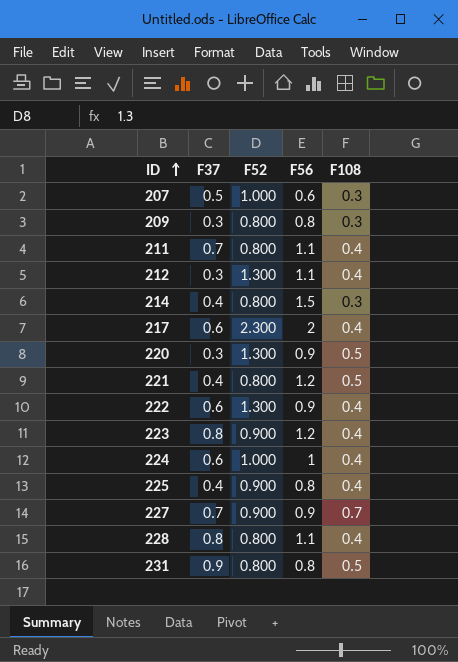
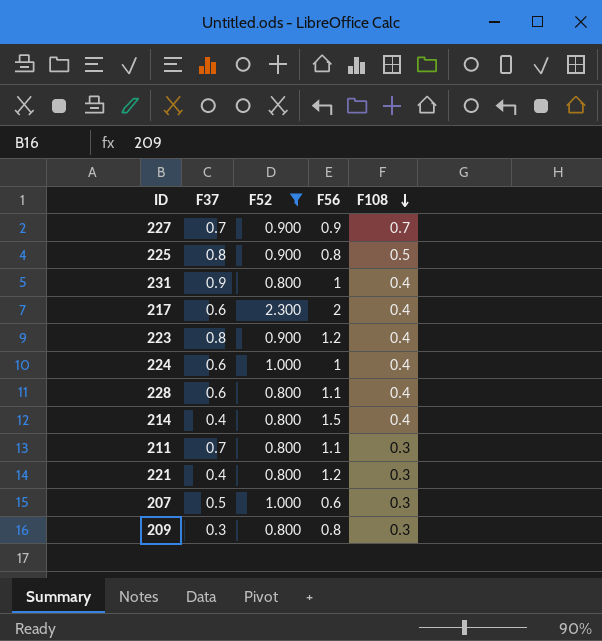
filter: none -> F52 != 1.300
row order: ID ascending -> F108 descending
225 | F37: 0.4 -> 0.8
225 | F108: 0.4 -> 0.5
231 | F56: 0.8 -> 1
231 | F108: 0.5 -> 0.4
228 | F37: 0.8 -> 0.6
214 | F108: 0.3 -> 0.4
211 | F108: 0.4 -> 0.3
221 | F108: 0.5 -> 0.3

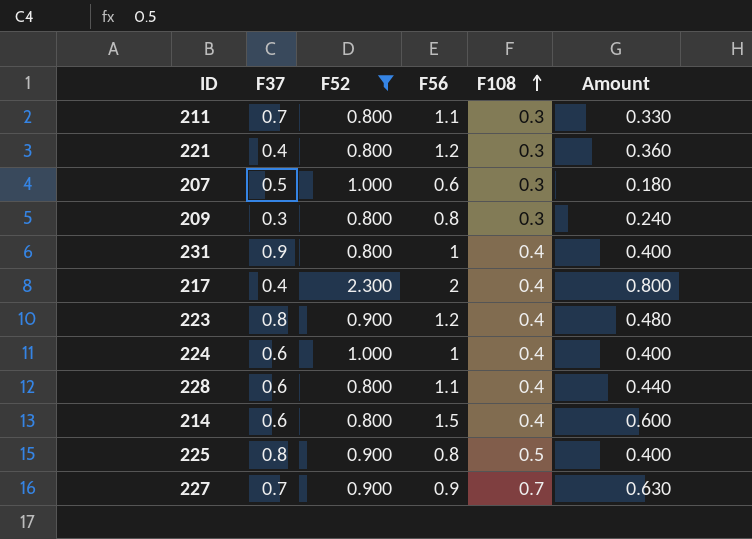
row order: F108 descending -> F108 ascending
column Amount | formula: none -> [F56] * [F108]
217 | F37: 0.6 -> 0.4
214 | F37: 0.4 -> 0.6

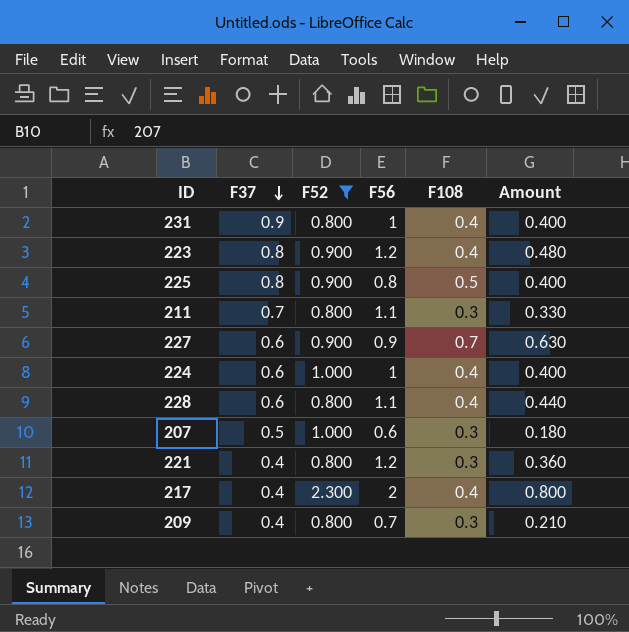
row order: F108 ascending -> F37 descending
row 214: 0.6 | 0.800 | 1.5 | 0.4 | 0.600 -> none
227 | F37: 0.7 -> 0.6
209 | F37: 0.3 -> 0.4
209 | F56: 0.8 -> 0.7
209 | Amount: 0.240 -> 0.210

